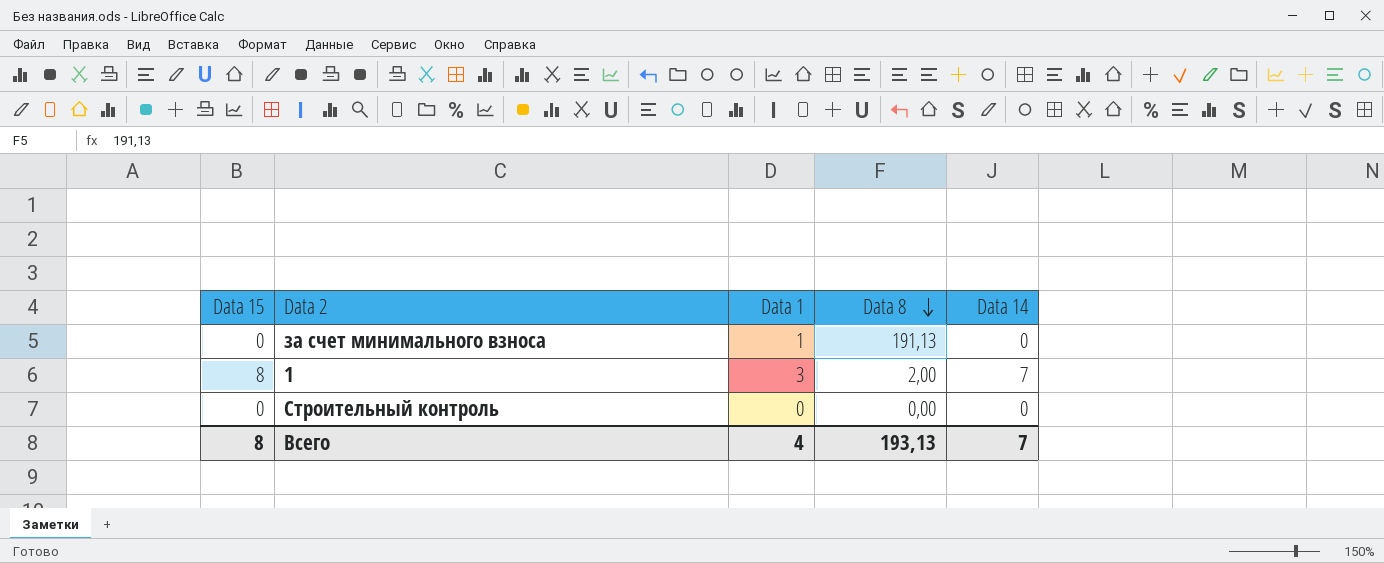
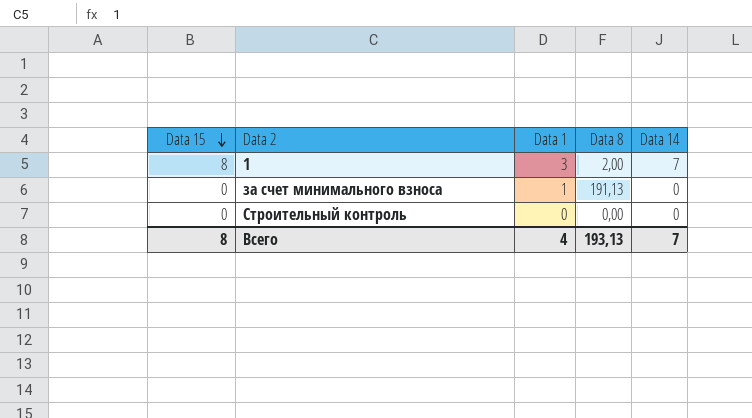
row order: Data 8 descending -> Data 15 descending

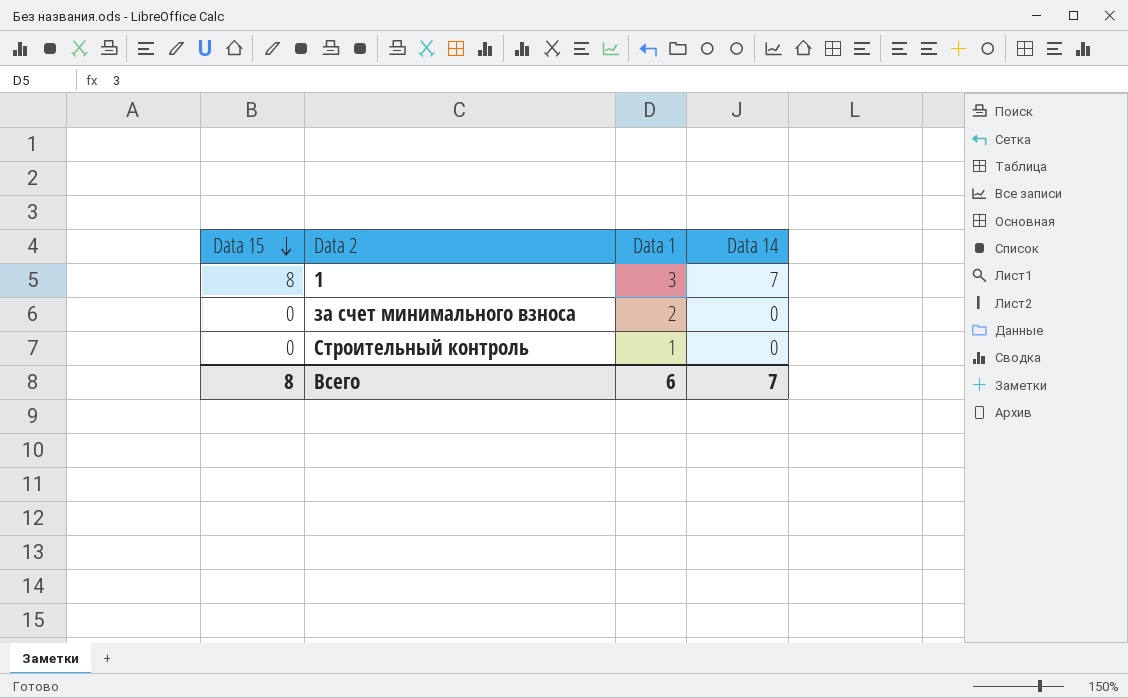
column Data 8 | position: 4 -> none
за счет минимального взноса | Data 1: 1 -> 2
Строительный контроль | Data 1: 0 -> 1
Всего | Data 1: 4 -> 6

